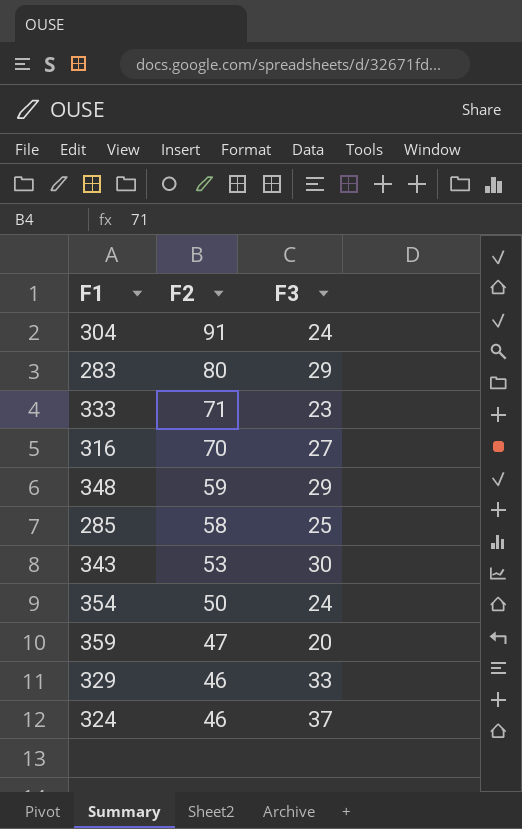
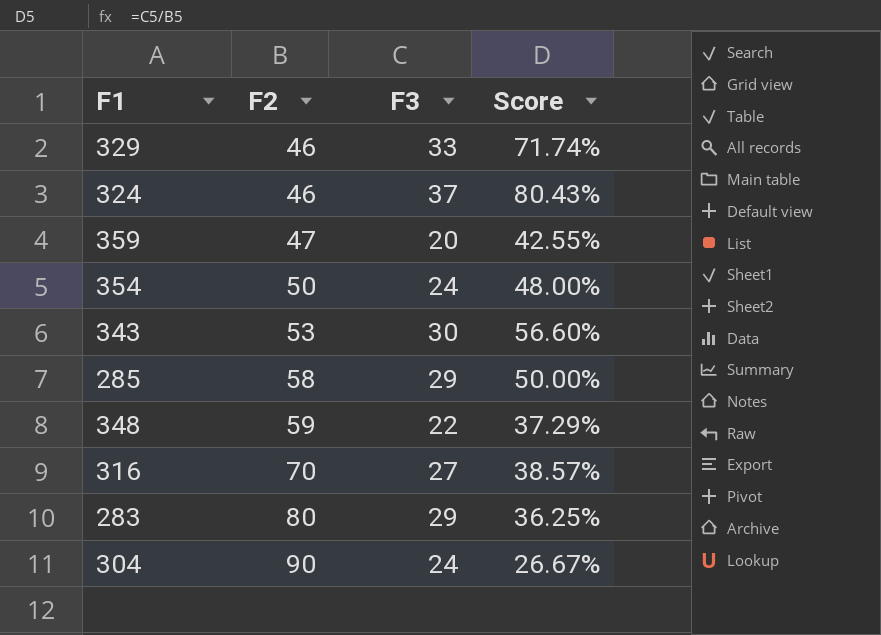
row order: F2 descending -> F2 ascending
column Score | formula: none -> [F3] / [F2]
row 333: 71 | 23 -> none
285 | F3: 25 -> 29
348 | F3: 29 -> 22
304 | F2: 91 -> 90

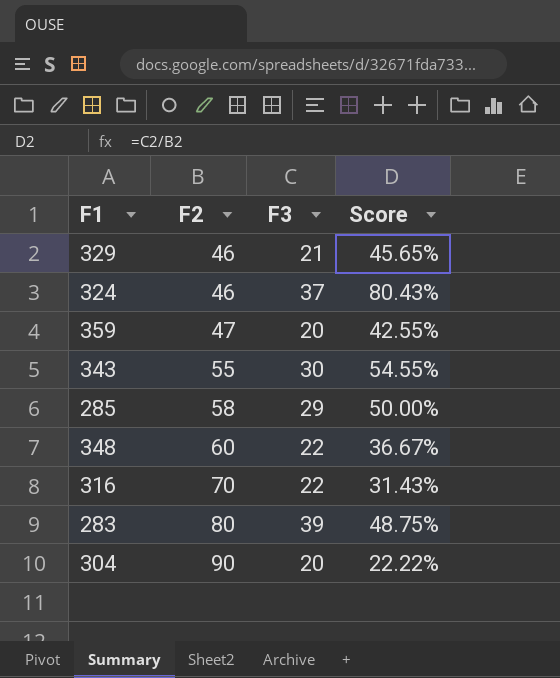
row 354: 50 | 24 | 48.00% -> none
329 | F3: 33 -> 21
329 | Score: 71.74% -> 45.65%
343 | F2: 53 -> 55
343 | Score: 56.60% -> 54.55%
348 | F2: 59 -> 60
348 | Score: 37.29% -> 36.67%
316 | F3: 27 -> 22
316 | Score: 38.57% -> 31.43%
283 | F3: 29 -> 39
283 | Score: 36.25% -> 48.75%
304 | F3: 24 -> 20
304 | Score: 26.67% -> 22.22%

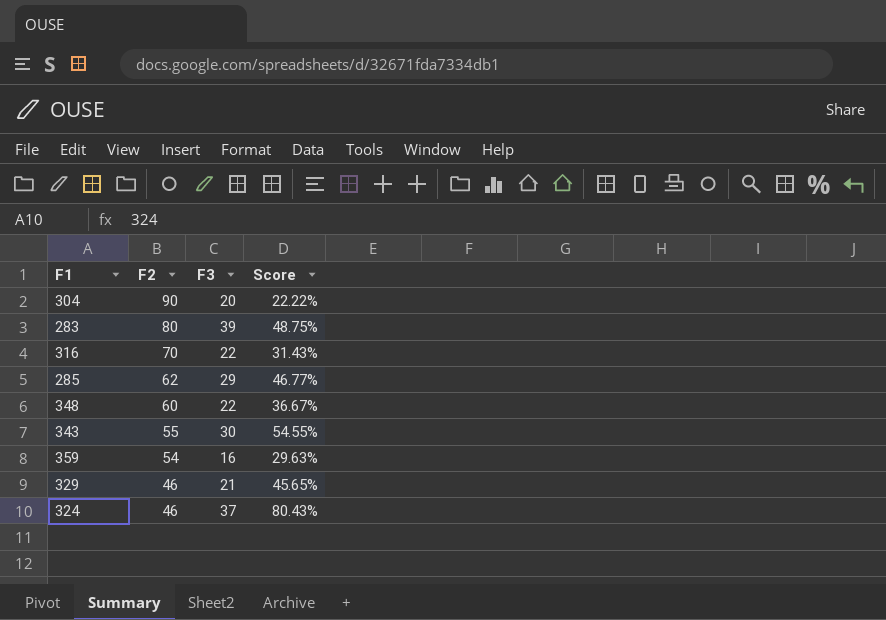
row order: F2 ascending -> F2 descending
285 | F2: 58 -> 62
285 | Score: 50.00% -> 46.77%
359 | F2: 47 -> 54
359 | F3: 20 -> 16
359 | Score: 42.55% -> 29.63%

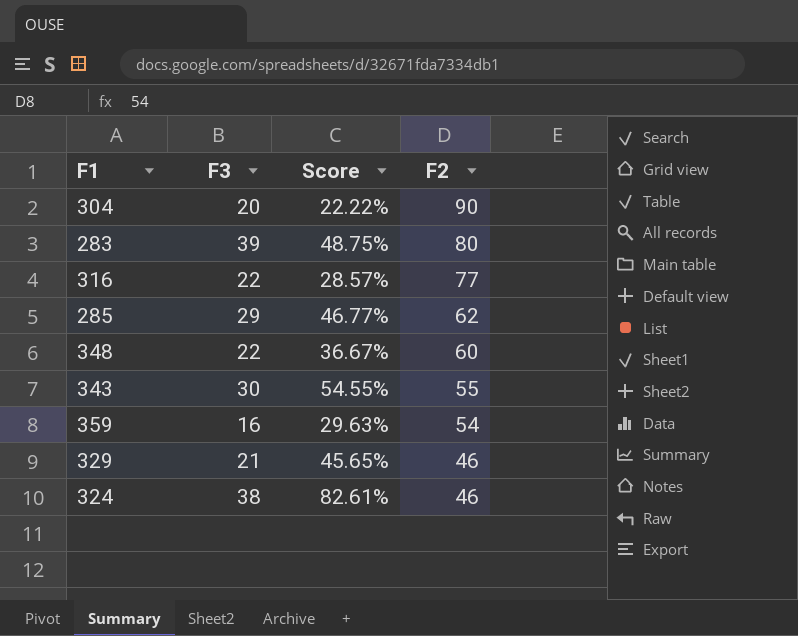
column F2 | position: 2 -> 4
316 | Score: 31.43% -> 28.57%
316 | F2: 70 -> 77
324 | F3: 37 -> 38
324 | Score: 80.43% -> 82.61%

